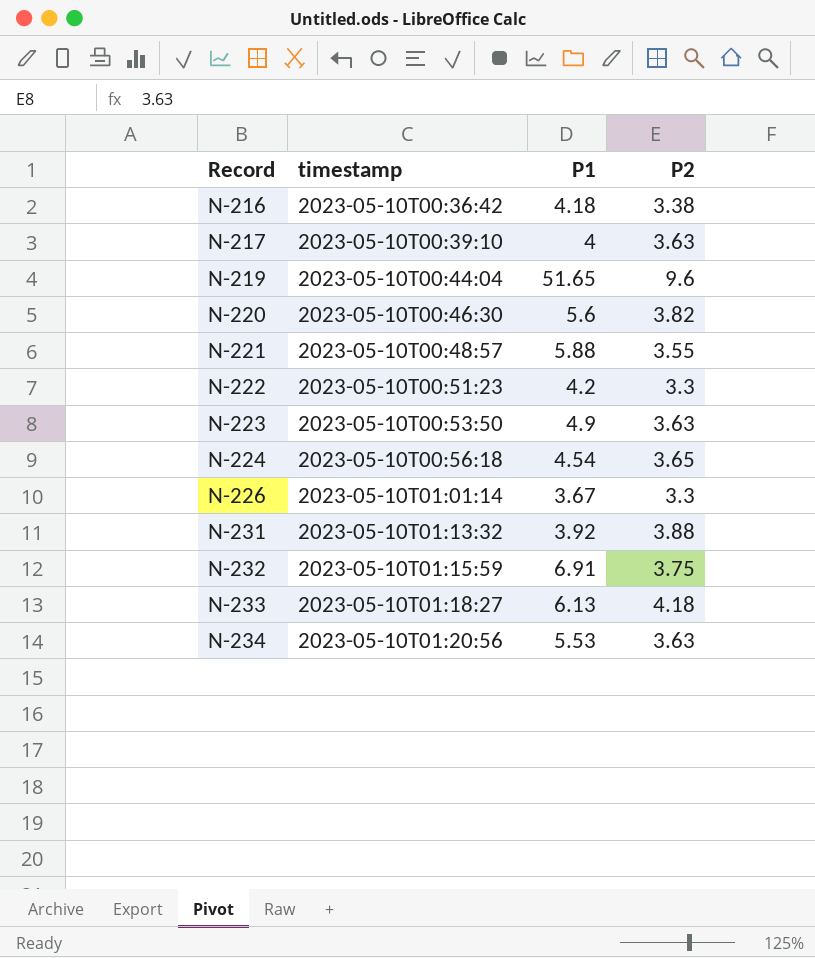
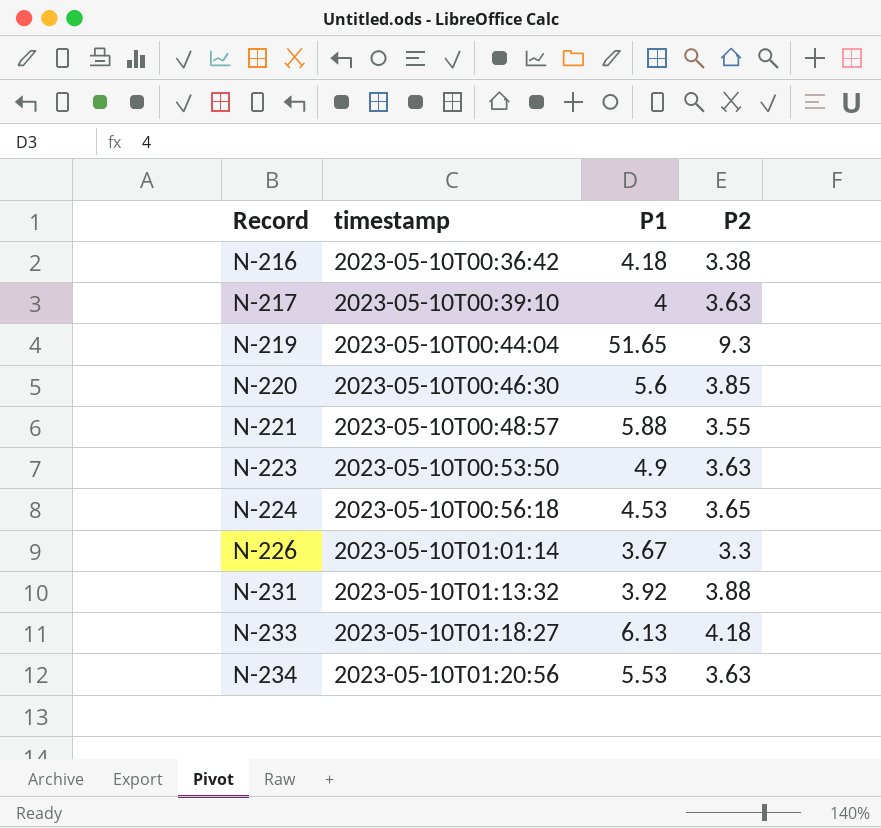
row N-222: 2023-05-10T00:51:23 | 4.2 | 3.3 -> none
row N-232: 2023-05-10T01:15:59 | 6.91 | 3.75 -> none
N-219 | P2: 9.6 -> 9.3
N-220 | P2: 3.82 -> 3.85
N-224 | P1: 4.54 -> 4.53

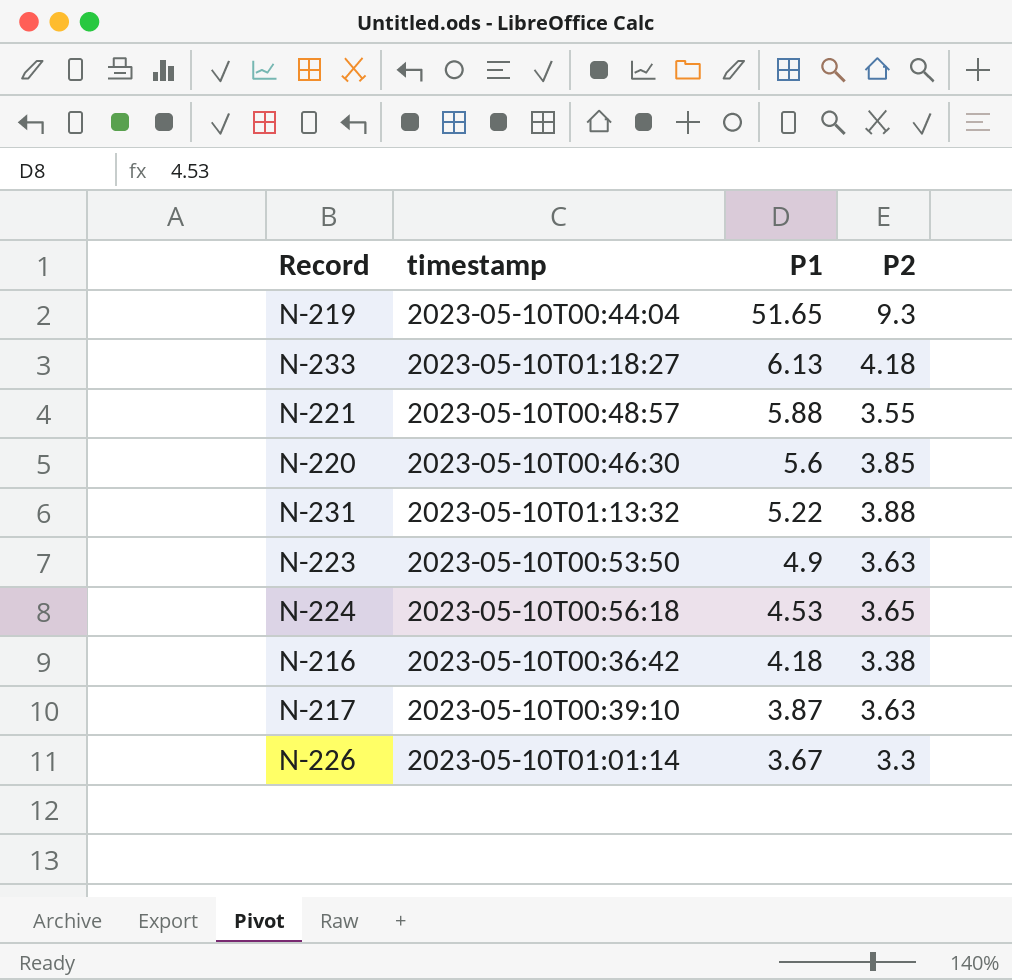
row order: Record ascending -> P1 descending
row N-234: 2023-05-10T01:20:56 | 5.53 | 3.63 -> none
N-231 | P1: 3.92 -> 5.22
N-217 | P1: 4 -> 3.87

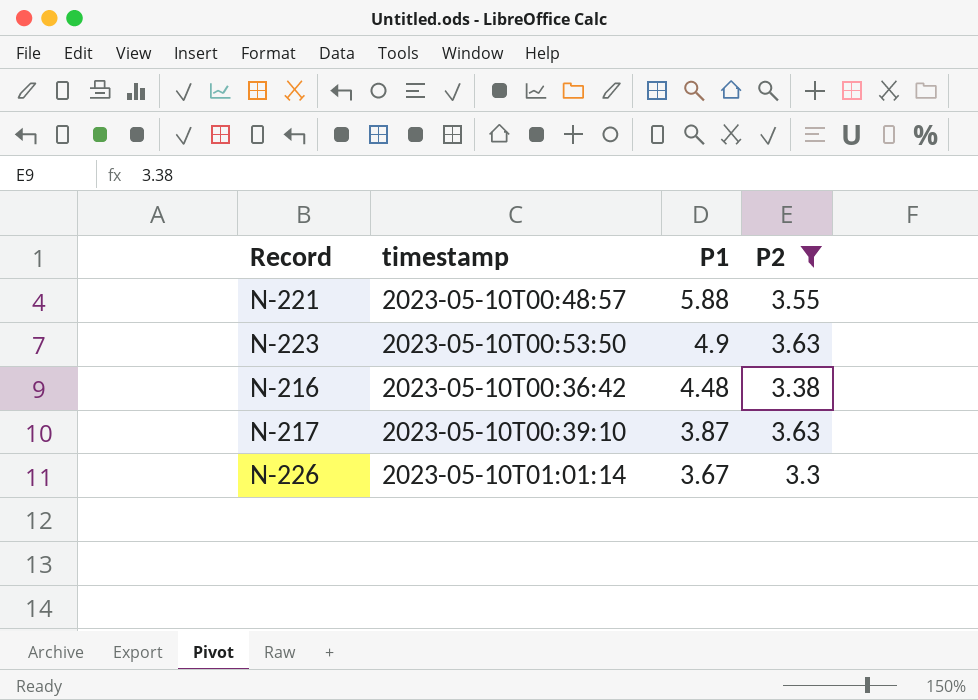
filter: none -> P2 <= 3.63
N-216 | P1: 4.18 -> 4.48

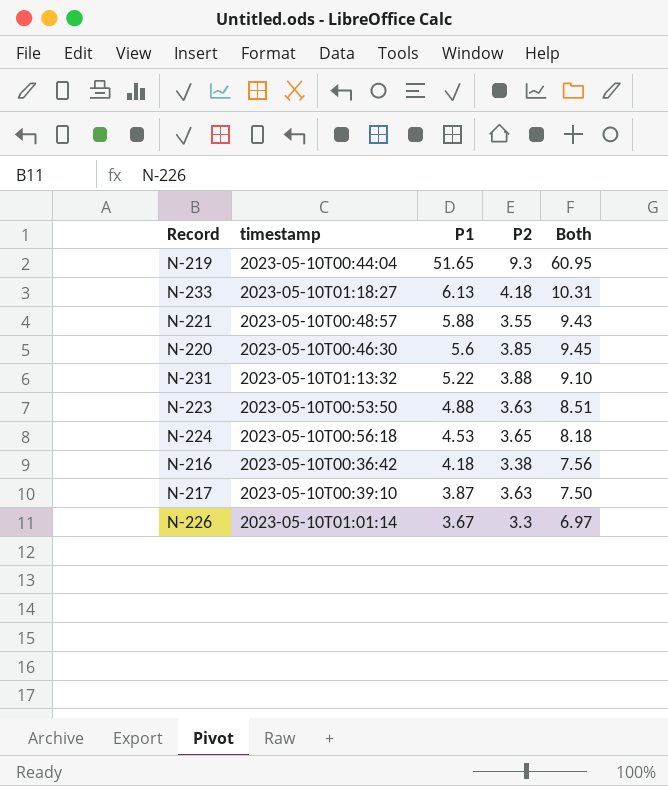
filter: P2 <= 3.63 -> none
column Both | formula: none -> [P1] + [P2]
N-223 | P1: 4.9 -> 4.88
N-216 | P1: 4.48 -> 4.18

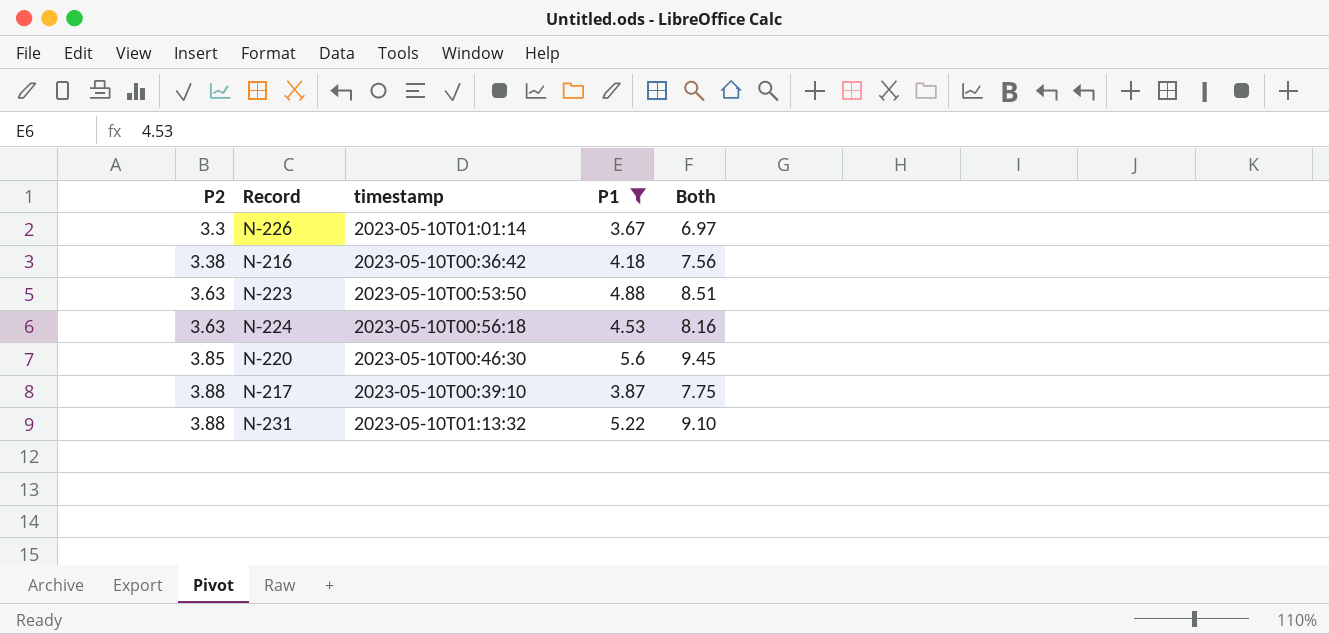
filter: none -> P1 <= 5.6
row order: P1 descending -> P2 ascending
column P2 | position: 4 -> 1
N-224 | P2: 3.65 -> 3.63
N-224 | Both: 8.18 -> 8.16
N-217 | P2: 3.63 -> 3.88
N-217 | Both: 7.50 -> 7.75

